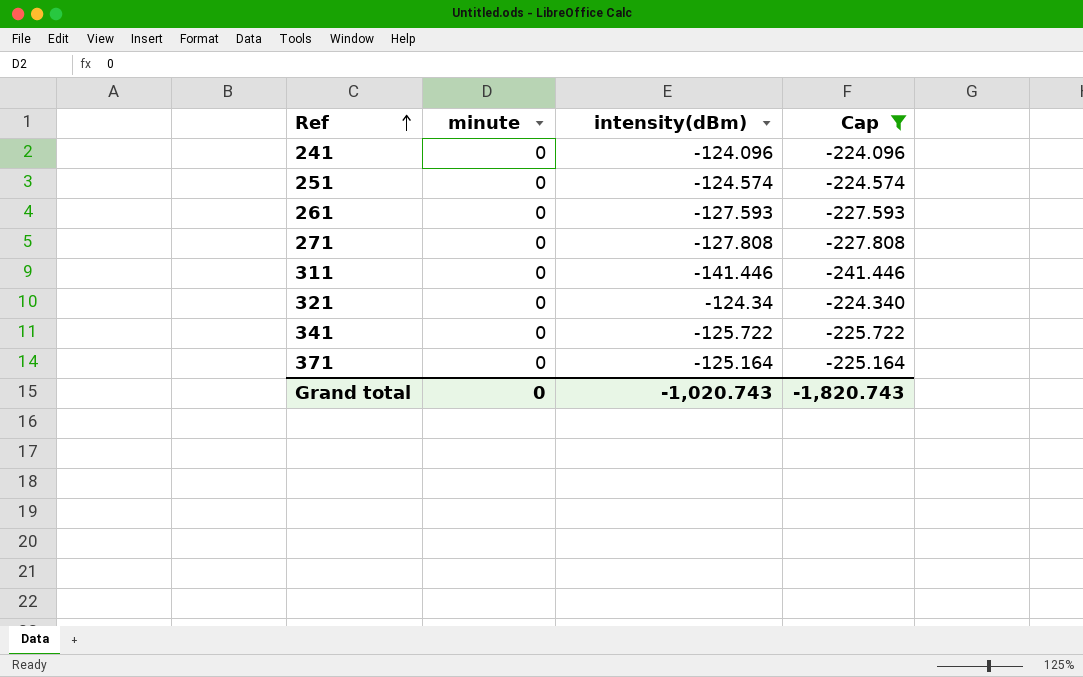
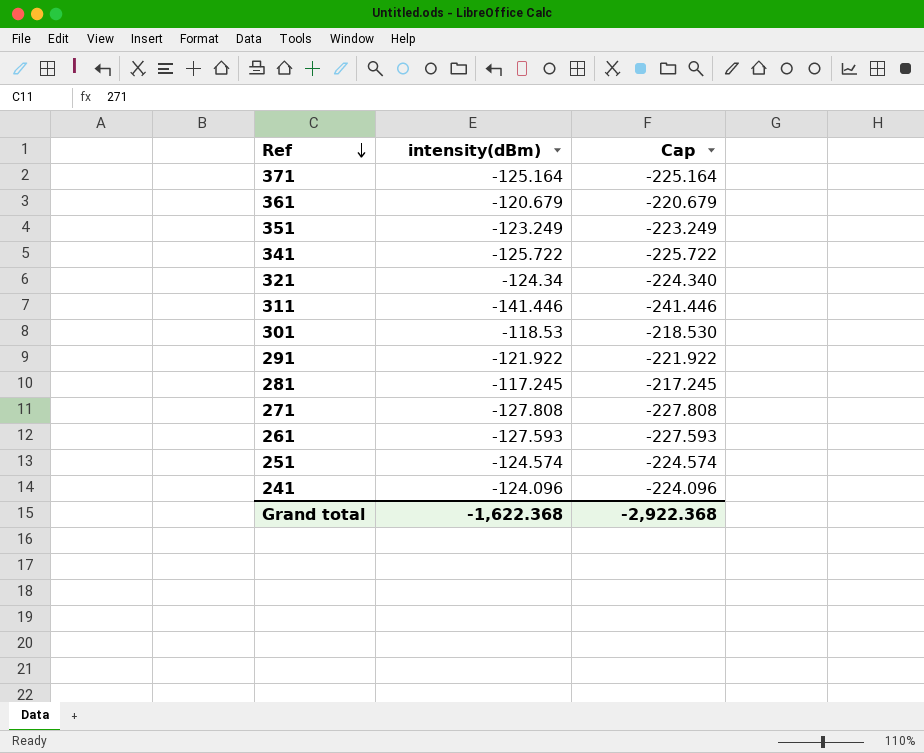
filter: Cap <= -224.096 -> none
row order: Ref ascending -> Ref descending
column minute | position: 2 -> none
Grand total | intensity(dBm): -1,020.743 -> -1,622.368
Grand total | Cap: -1,820.743 -> -2,922.368

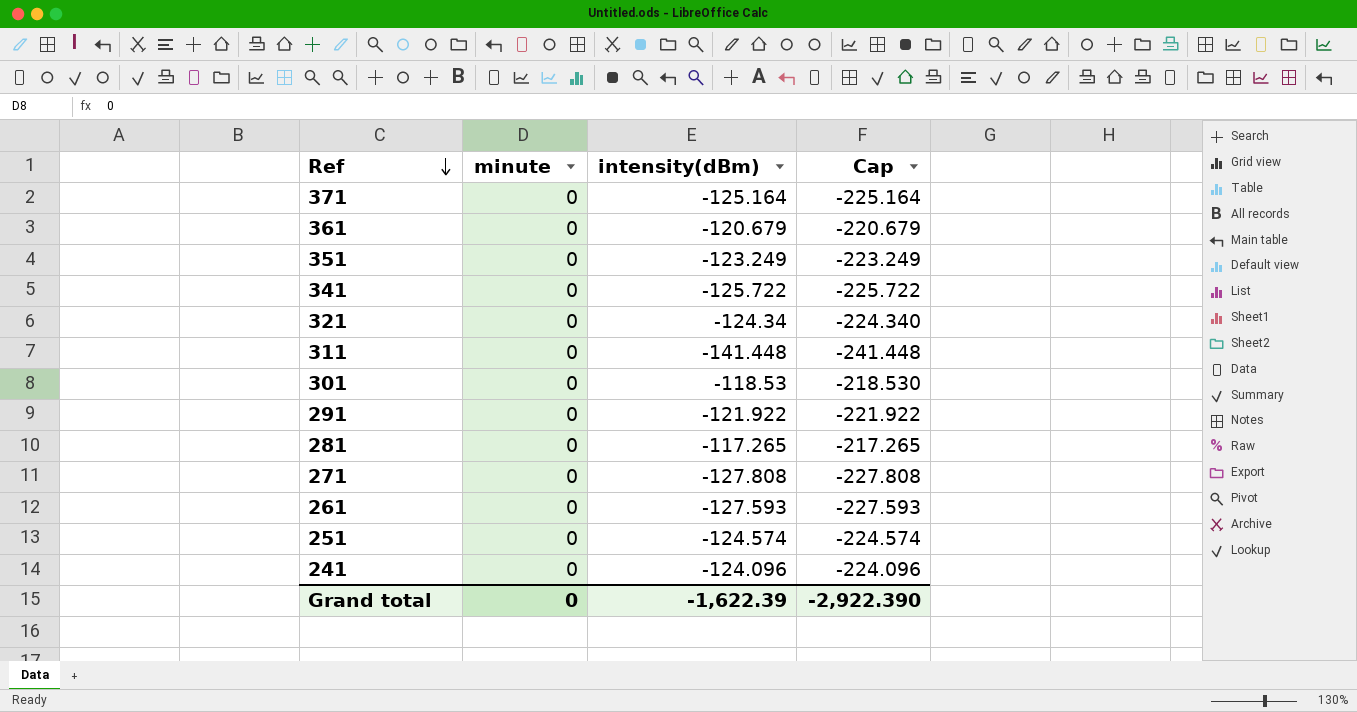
column minute | position: none -> 2
311 | intensity(dBm): -141.446 -> -141.448
311 | Cap: -241.446 -> -241.448
281 | intensity(dBm): -117.245 -> -117.265
281 | Cap: -217.245 -> -217.265
Grand total | intensity(dBm): -1,622.368 -> -1,622.39
Grand total | Cap: -2,922.368 -> -2,922.390

